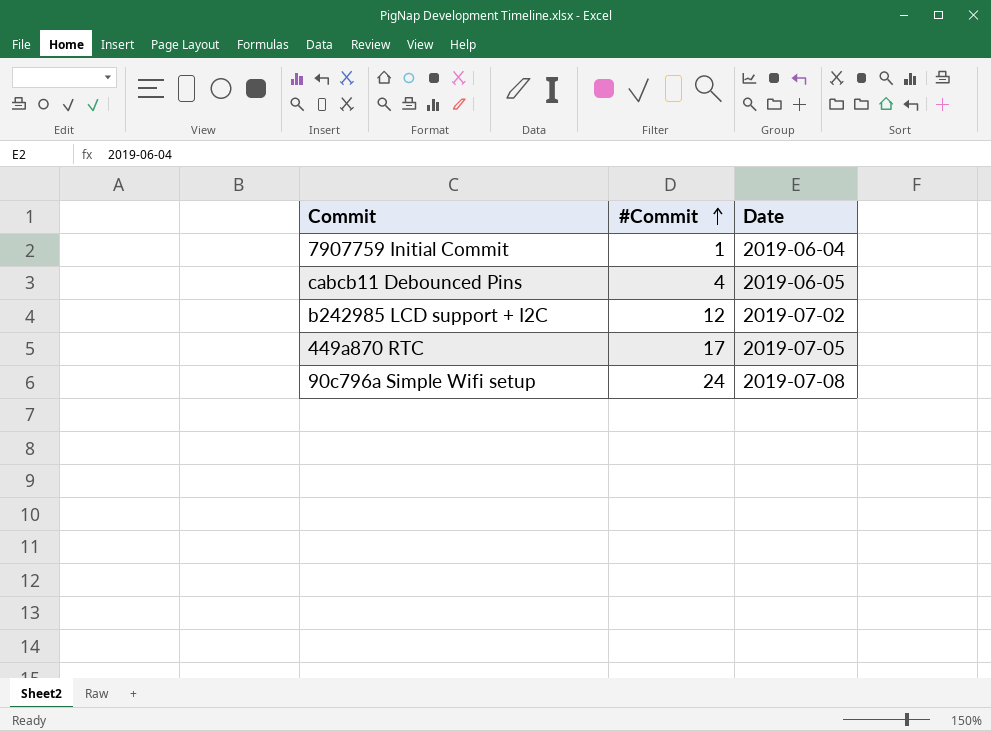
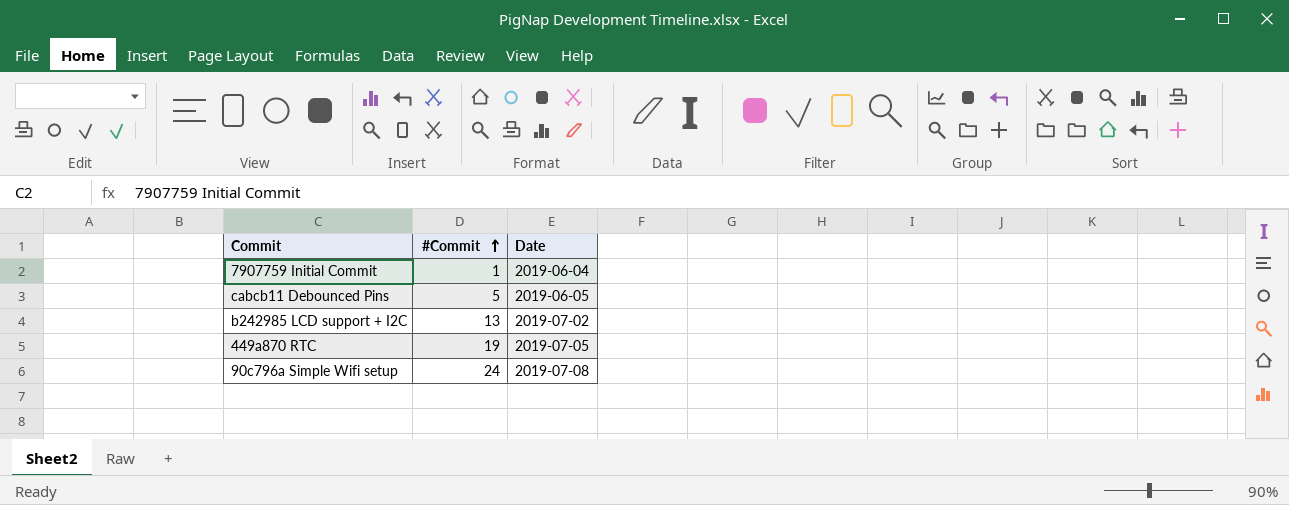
cabcb11 Debounced Pins | #Commit: 4 -> 5
b242985 LCD support + I2C | #Commit: 12 -> 13
449a870 RTC | #Commit: 17 -> 19

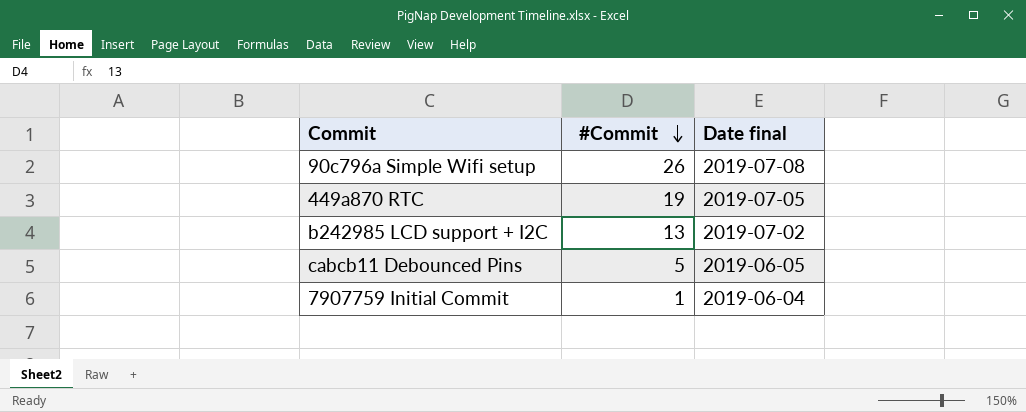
row order: #Commit ascending -> #Commit descending
column name: Date -> Date final
90c796a Simple Wifi setup | #Commit: 24 -> 26

